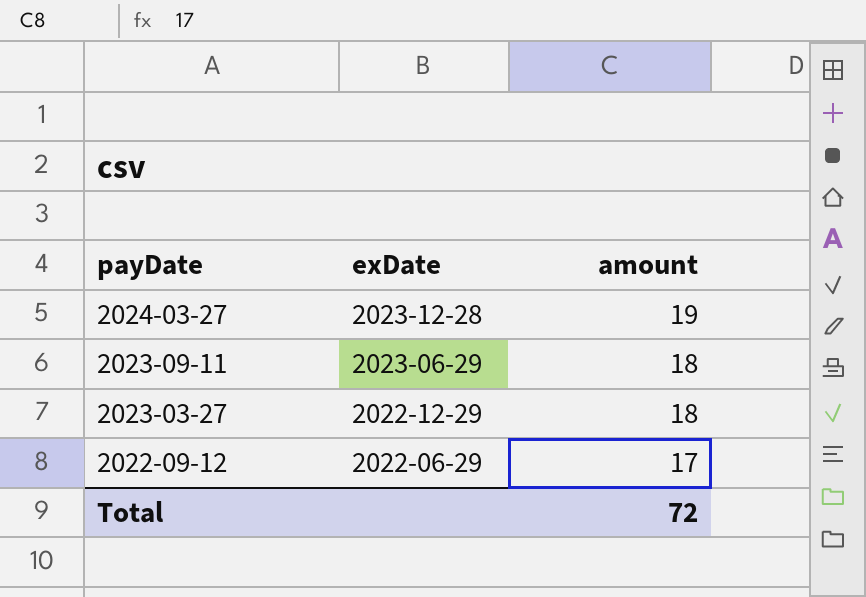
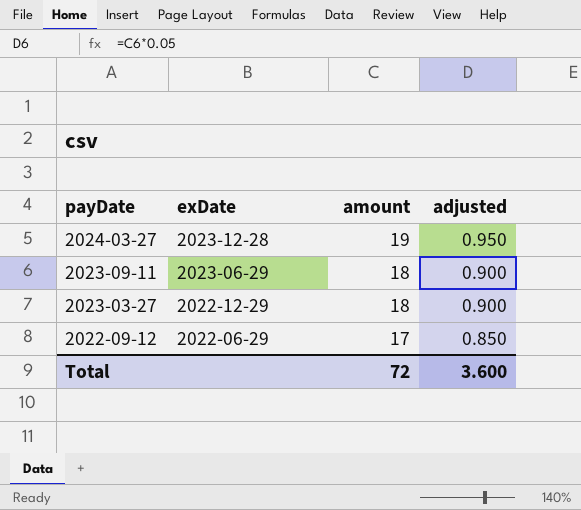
column adjusted | formula: none -> [amount] * 0.05

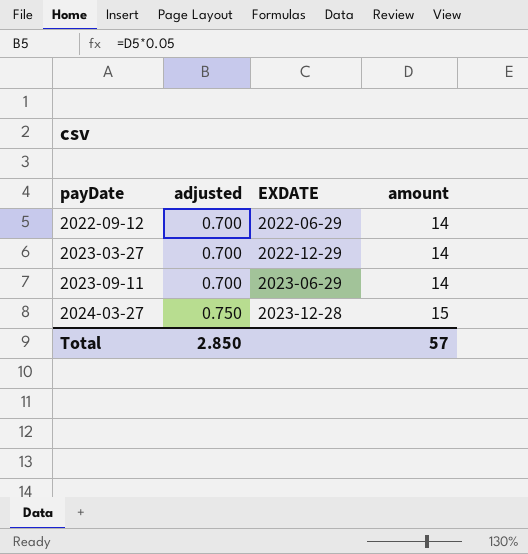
row order: payDate descending -> payDate ascending
column adjusted | position: 4 -> 2
column name: exDate -> EXDATE
2022-09-12 | adjusted: 0.850 -> 0.700
2022-09-12 | amount: 17 -> 14
2023-03-27 | adjusted: 0.900 -> 0.700
2023-03-27 | amount: 18 -> 14
2023-09-11 | adjusted: 0.900 -> 0.700
2023-09-11 | amount: 18 -> 14
2024-03-27 | adjusted: 0.950 -> 0.750
2024-03-27 | amount: 19 -> 15
Total | adjusted: 3.600 -> 2.850
Total | amount: 72 -> 57

